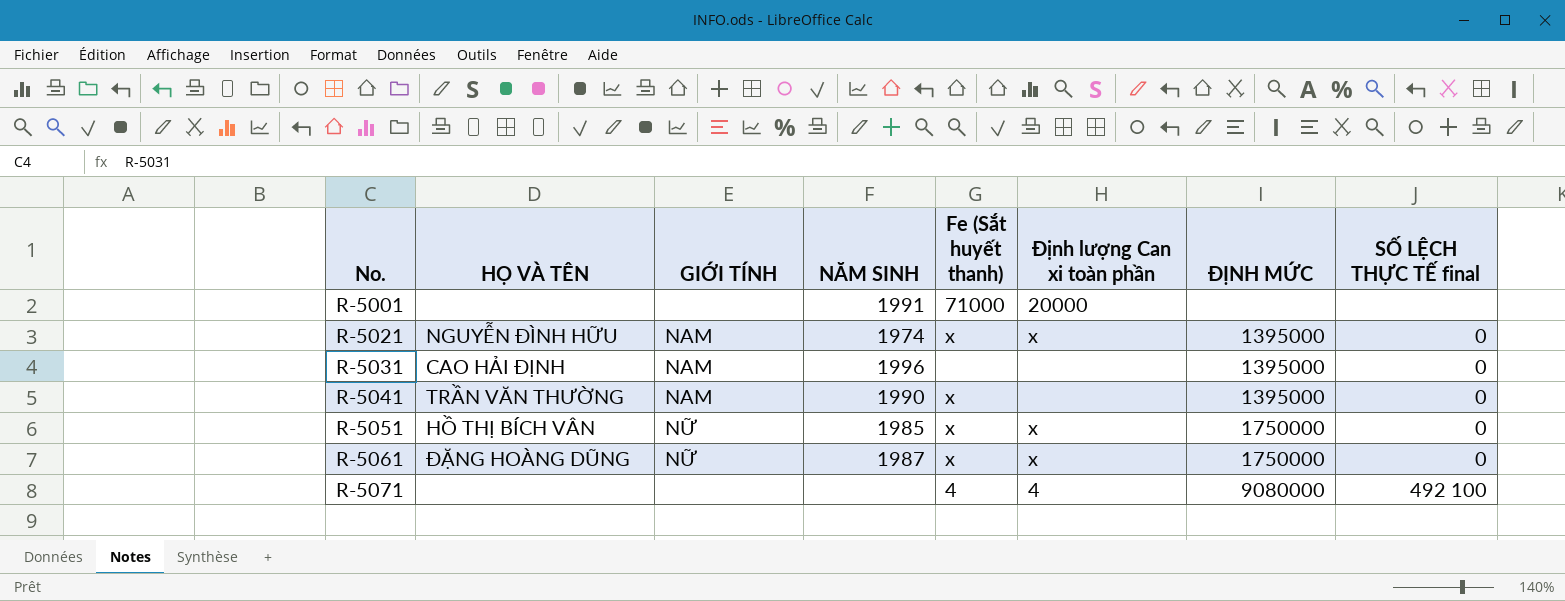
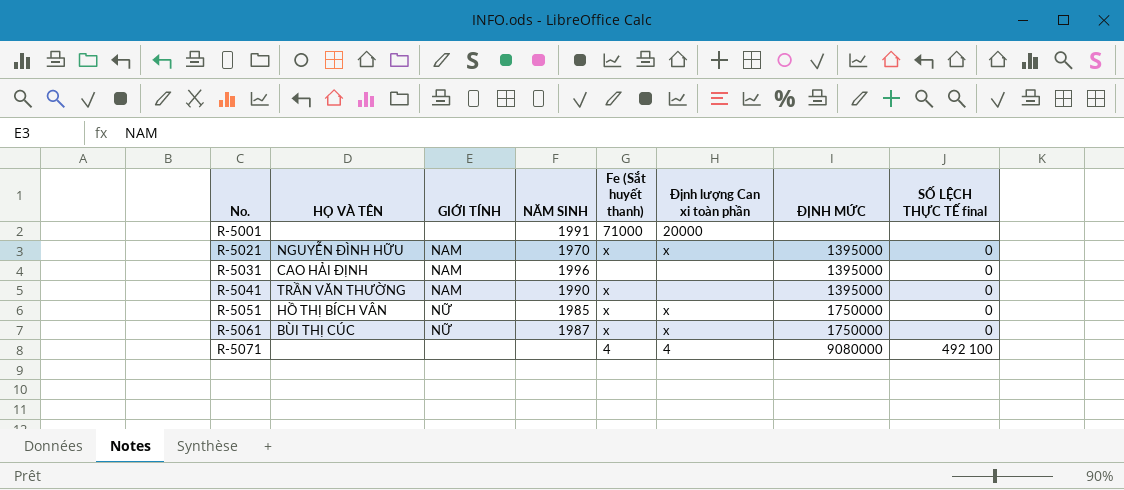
R-5021 | NĂM SINH: 1974 -> 1970
R-5061 | HỌ VÀ TÊN: ĐẶNG HOÀNG DŨNG -> BÙI THỊ CÚC

